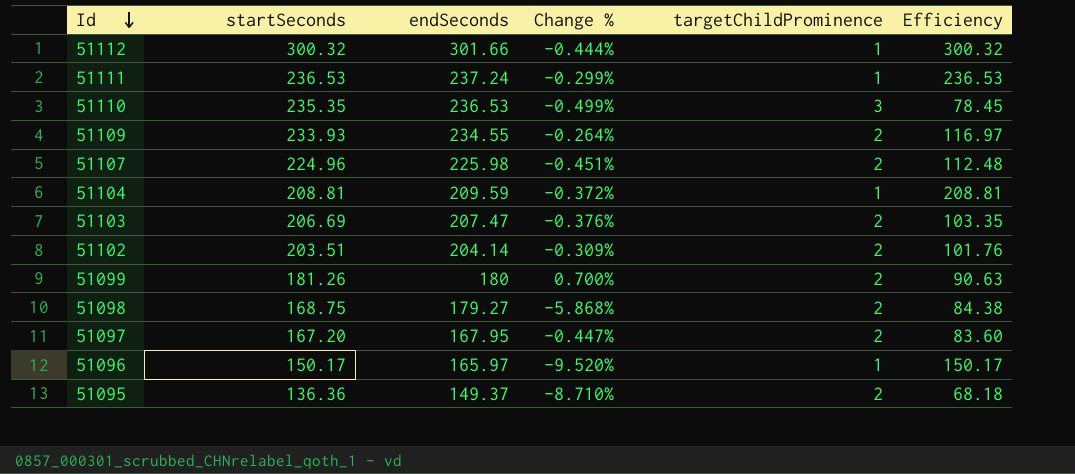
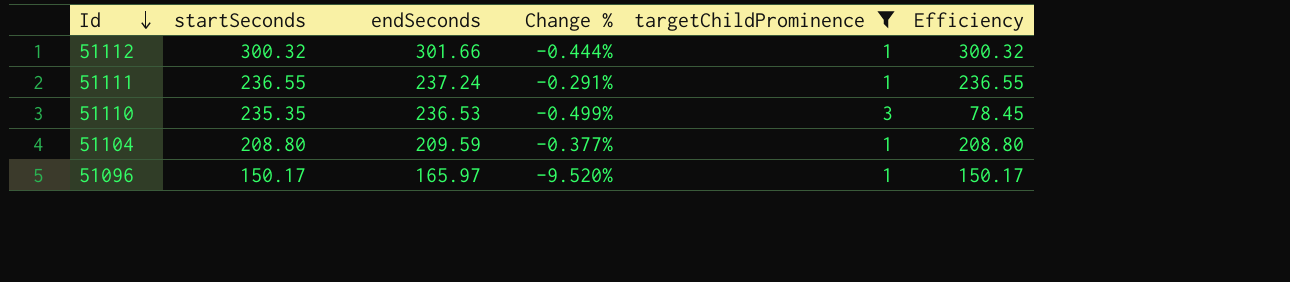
filter: none -> targetChildProminence != 2
51111 | startSeconds: 236.53 -> 236.55
51111 | Change %: -0.299% -> -0.291%
51111 | Efficiency: 236.53 -> 236.55
51104 | startSeconds: 208.81 -> 208.80
51104 | Change %: -0.372% -> -0.377%
51104 | Efficiency: 208.81 -> 208.80

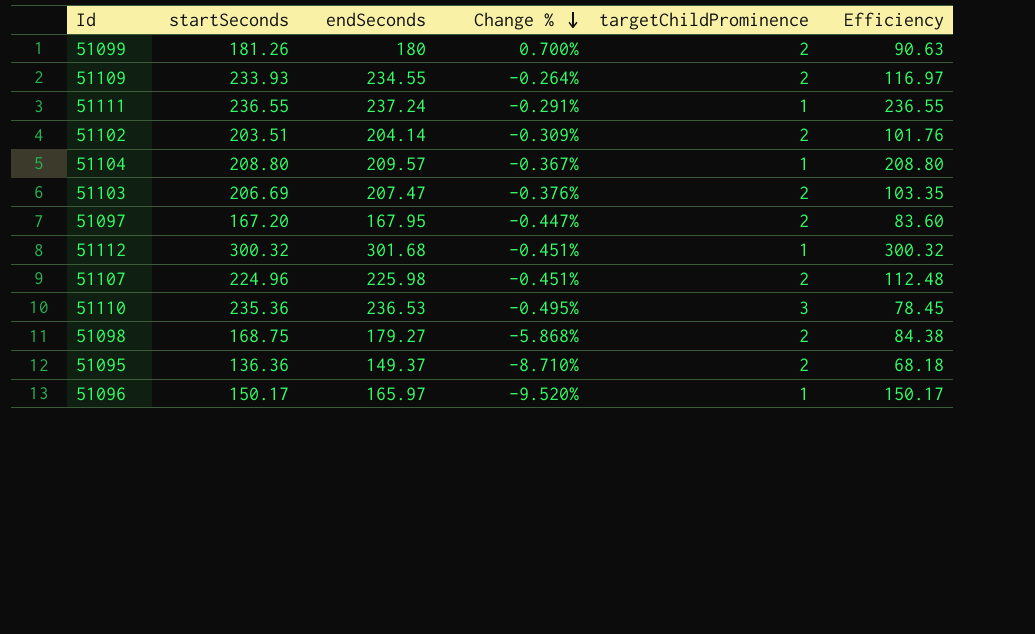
filter: targetChildProminence != 2 -> none
row order: Id descending -> Change % descending
51104 | endSeconds: 209.59 -> 209.57
51104 | Change %: -0.377% -> -0.367%
51112 | endSeconds: 301.66 -> 301.68
51112 | Change %: -0.444% -> -0.451%
51110 | startSeconds: 235.35 -> 235.36
51110 | Change %: -0.499% -> -0.495%

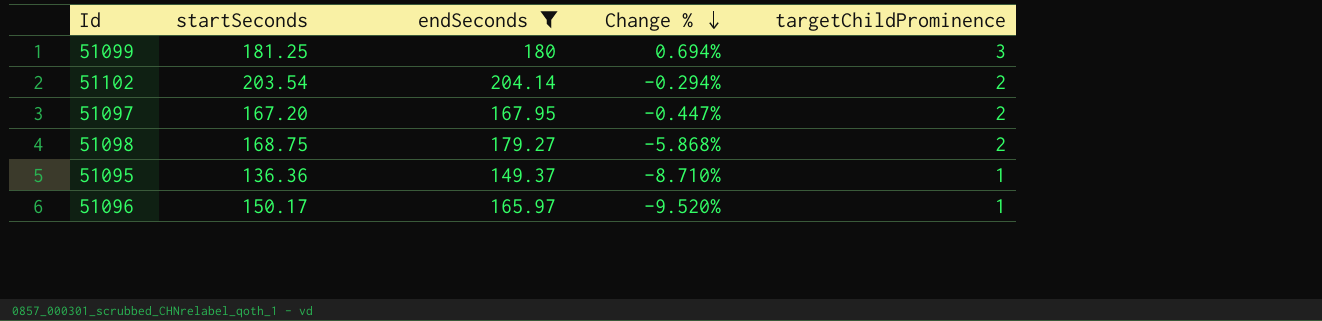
filter: none -> endSeconds <= 204.14
column Efficiency | formula: [startSeconds] / [targetChildProminence] -> none
51099 | startSeconds: 181.26 -> 181.25
51099 | Change %: 0.700% -> 0.694%
51099 | targetChildProminence: 2 -> 3
51102 | startSeconds: 203.51 -> 203.54
51102 | Change %: -0.309% -> -0.294%
51095 | targetChildProminence: 2 -> 1

